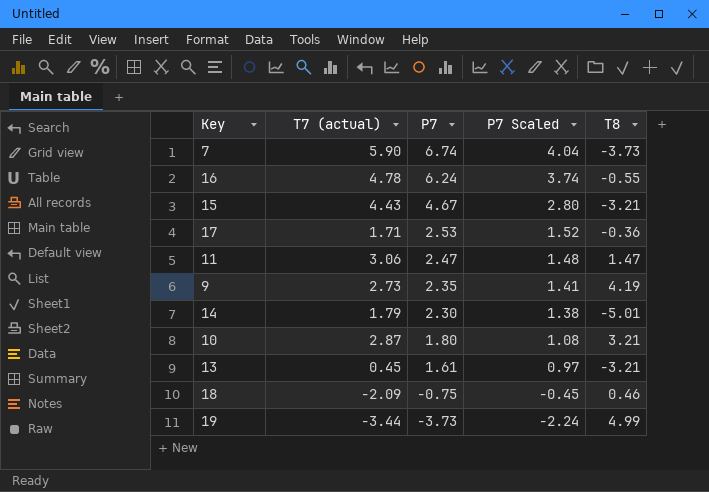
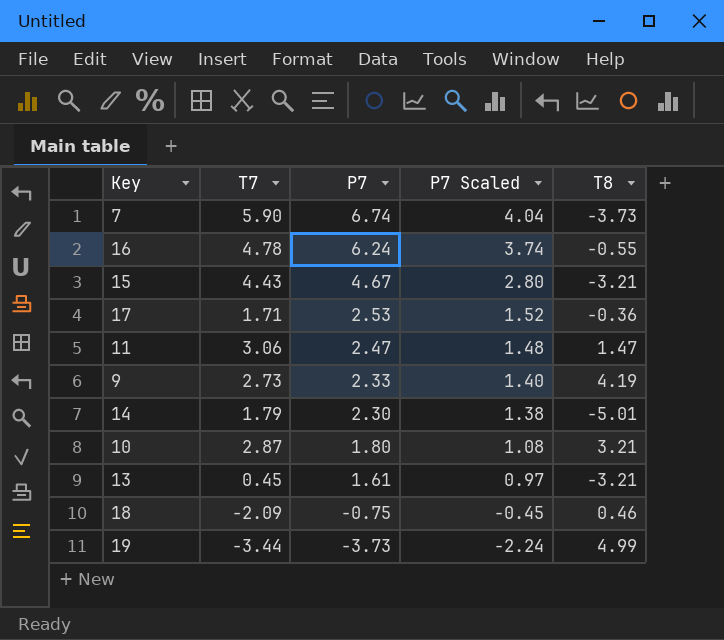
column name: T7 (actual) -> T7
9 | P7: 2.35 -> 2.33
9 | P7 Scaled: 1.41 -> 1.40

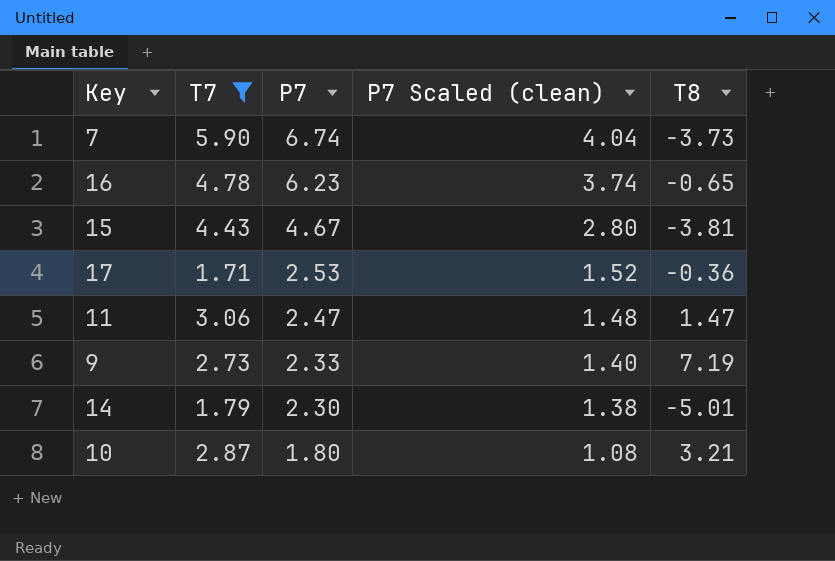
filter: none -> T7 >= 1.71
column name: P7 Scaled -> P7 Scaled (clean)
16 | P7: 6.24 -> 6.23
16 | T8: -0.55 -> -0.65
15 | T8: -3.21 -> -3.81
9 | T8: 4.19 -> 7.19

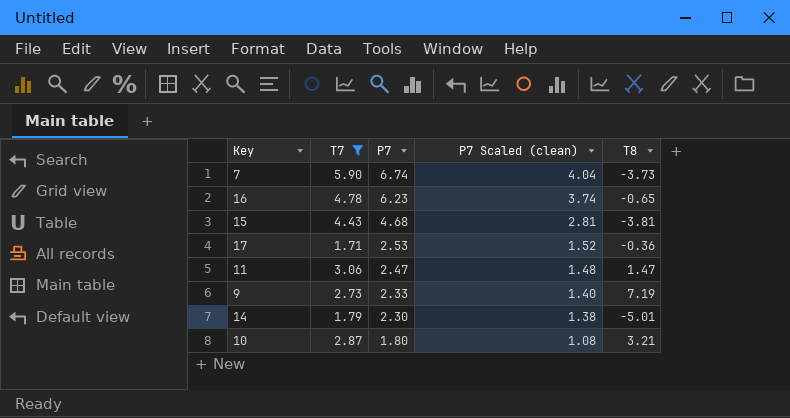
15 | P7: 4.67 -> 4.68
15 | P7 Scaled (clean): 2.80 -> 2.81

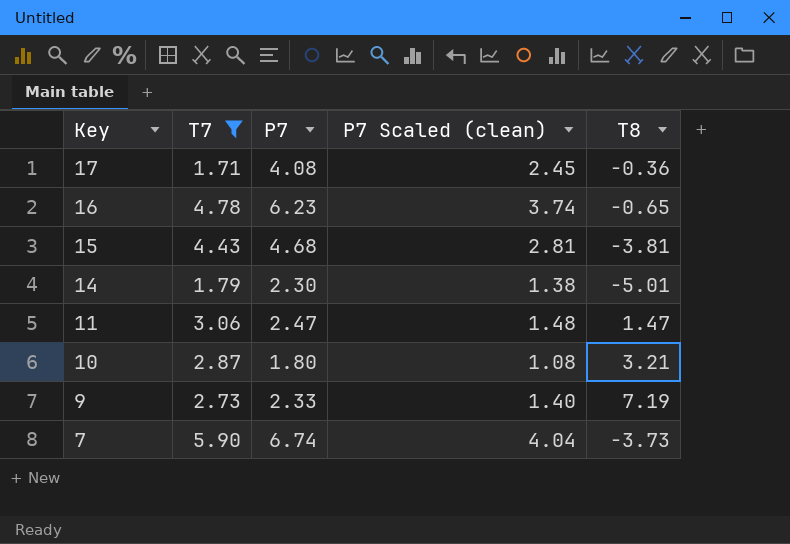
row order: P7 descending -> Key descending
17 | P7: 2.53 -> 4.08
17 | P7 Scaled (clean): 1.52 -> 2.45

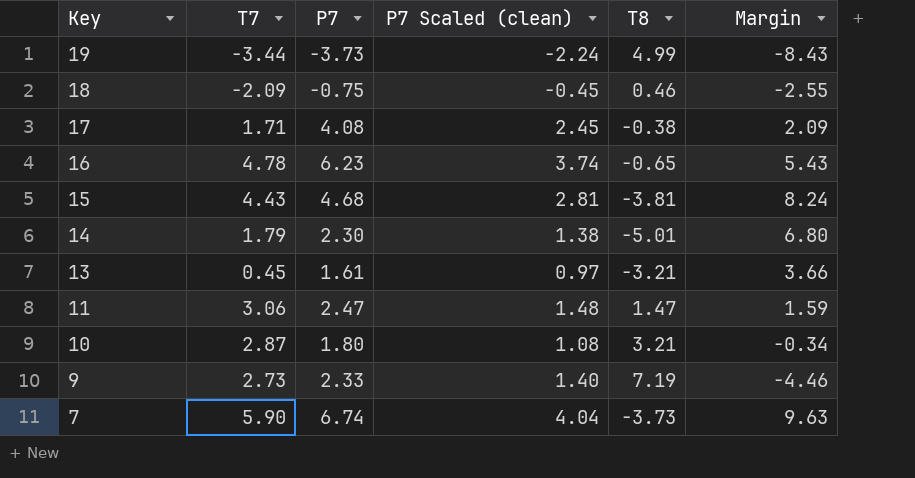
filter: T7 >= 1.71 -> none
column Margin | formula: none -> [T7] - [T8]
17 | T8: -0.36 -> -0.38

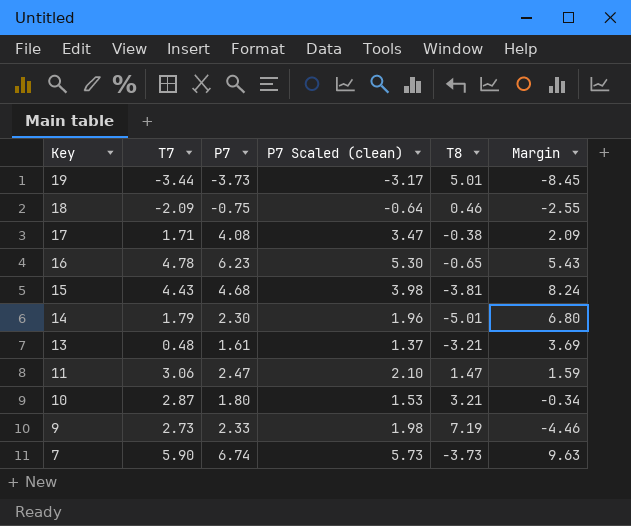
column P7 Scaled (clean) | formula: [P7] * 0.6 -> [P7] * 0.85
19 | T8: 4.99 -> 5.01
19 | Margin: -8.43 -> -8.45
13 | T7: 0.45 -> 0.48
13 | Margin: 3.66 -> 3.69

